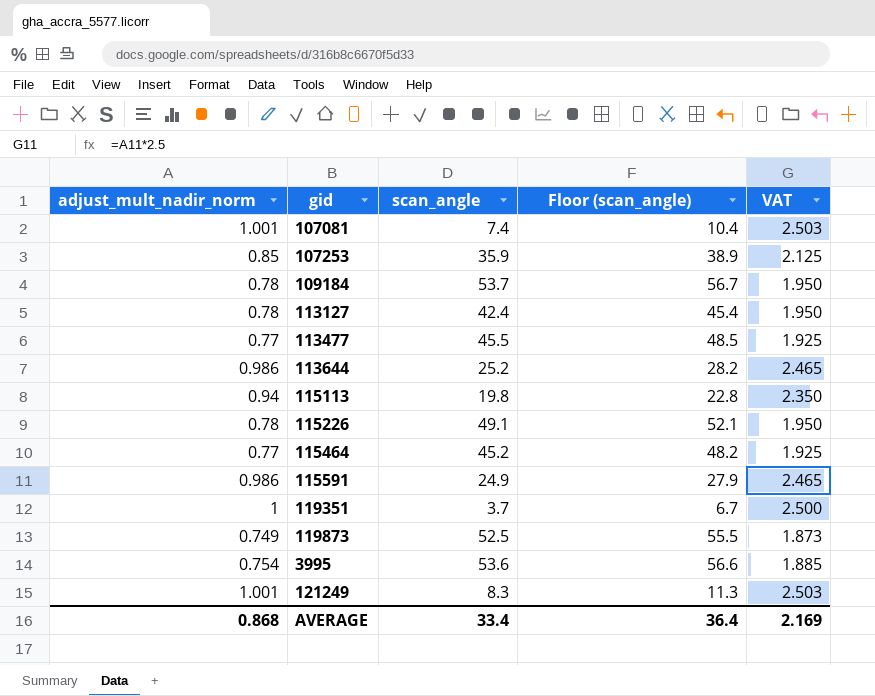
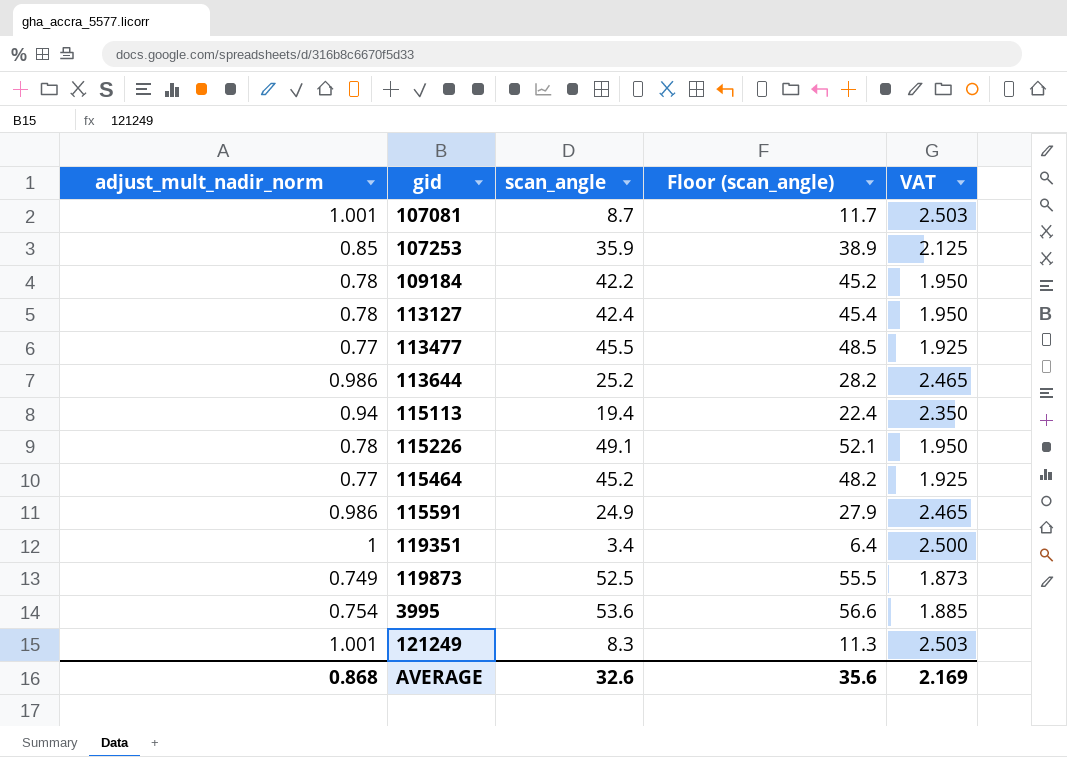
107081 | scan_angle: 7.4 -> 8.7
107081 | Floor (scan_angle): 10.4 -> 11.7
109184 | scan_angle: 53.7 -> 42.2
109184 | Floor (scan_angle): 56.7 -> 45.2
115113 | scan_angle: 19.8 -> 19.4
115113 | Floor (scan_angle): 22.8 -> 22.4
119351 | scan_angle: 3.7 -> 3.4
119351 | Floor (scan_angle): 6.7 -> 6.4
AVERAGE | scan_angle: 33.4 -> 32.6
AVERAGE | Floor (scan_angle): 36.4 -> 35.6

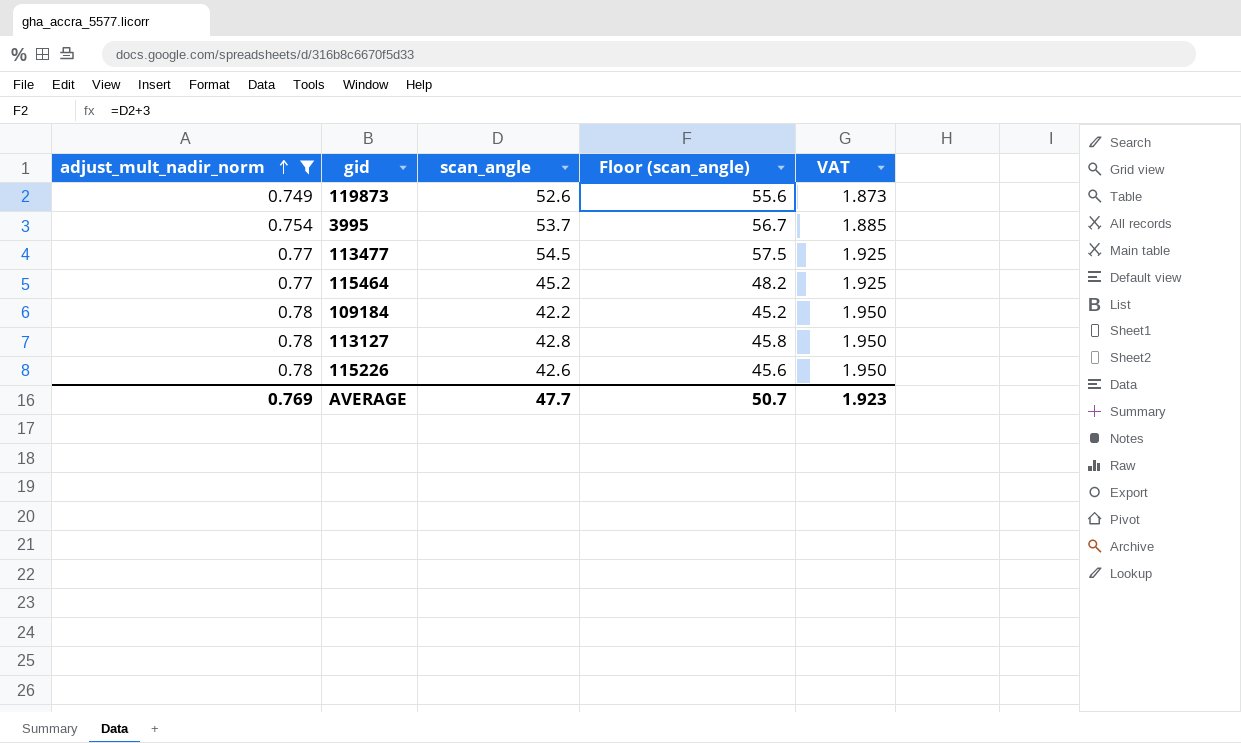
filter: none -> adjust_mult_nadir_norm <= 0.78
row order: none -> adjust_mult_nadir_norm ascending
119873 | scan_angle: 52.5 -> 52.6
119873 | Floor (scan_angle): 55.5 -> 55.6
3995 | scan_angle: 53.6 -> 53.7
3995 | Floor (scan_angle): 56.6 -> 56.7
113477 | scan_angle: 45.5 -> 54.5
113477 | Floor (scan_angle): 48.5 -> 57.5
113127 | scan_angle: 42.4 -> 42.8
113127 | Floor (scan_angle): 45.4 -> 45.8
115226 | scan_angle: 49.1 -> 42.6
115226 | Floor (scan_angle): 52.1 -> 45.6
AVERAGE | adjust_mult_nadir_norm: 0.868 -> 0.769
AVERAGE | scan_angle: 32.6 -> 47.7
AVERAGE | Floor (scan_angle): 35.6 -> 50.7
AVERAGE | VAT: 2.169 -> 1.923

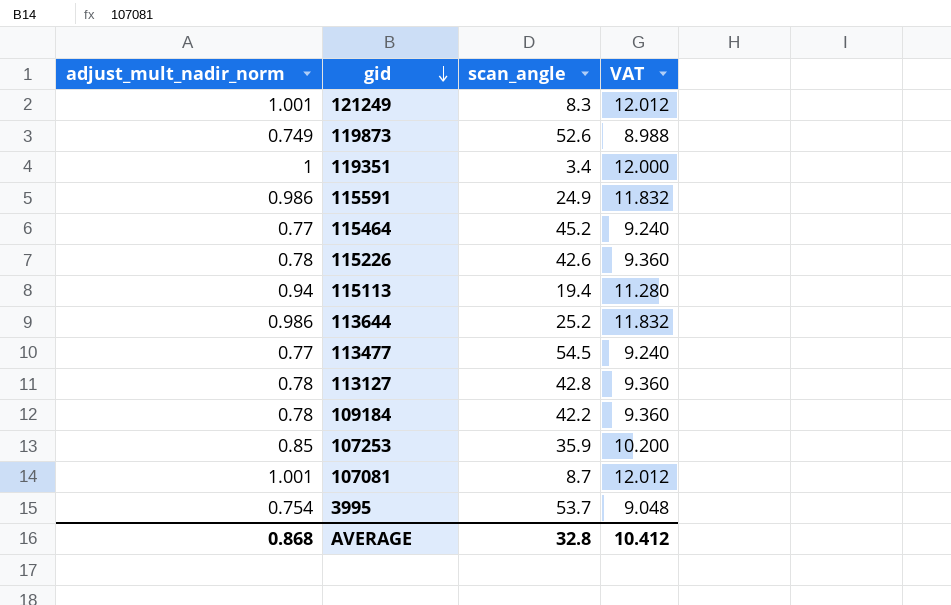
filter: adjust_mult_nadir_norm <= 0.78 -> none
row order: adjust_mult_nadir_norm ascending -> gid descending
column Floor (scan_angle) | formula: [scan_angle] + 3 -> none
column VAT | formula: [adjust_mult_nadir_norm] * 2.5 -> [adjust_mult_nadir_norm] * 12
AVERAGE | adjust_mult_nadir_norm: 0.769 -> 0.868
AVERAGE | scan_angle: 47.7 -> 32.8
AVERAGE | VAT: 1.923 -> 10.412

